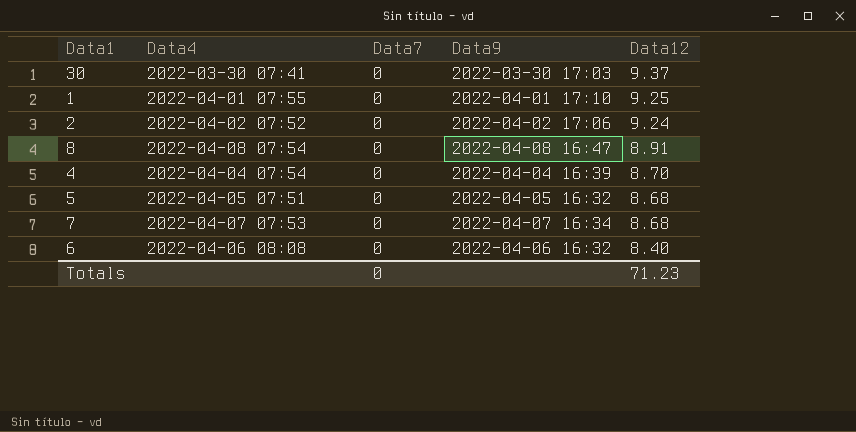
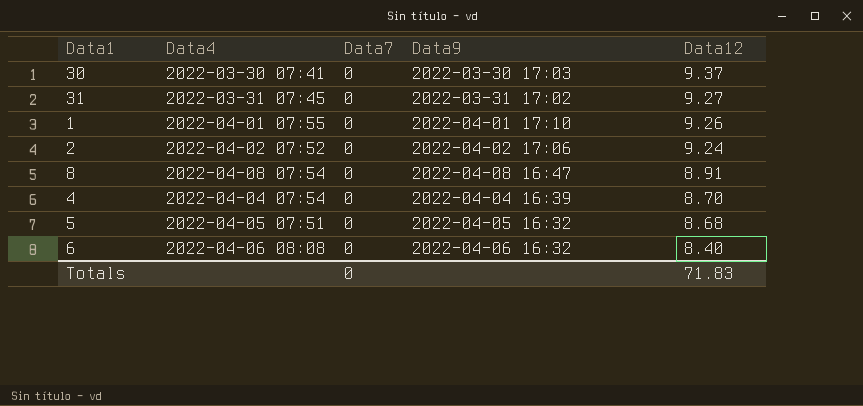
row 7: 2022-04-07 07:53 | 0 | 2022-04-07 16:34 | 8.68 -> none
row 31: none -> 2022-03-31 07:45 | 0 | 2022-03-31 17:02 | 9.27
1 | Data12: 9.25 -> 9.26
Totals | Data12: 71.23 -> 71.83

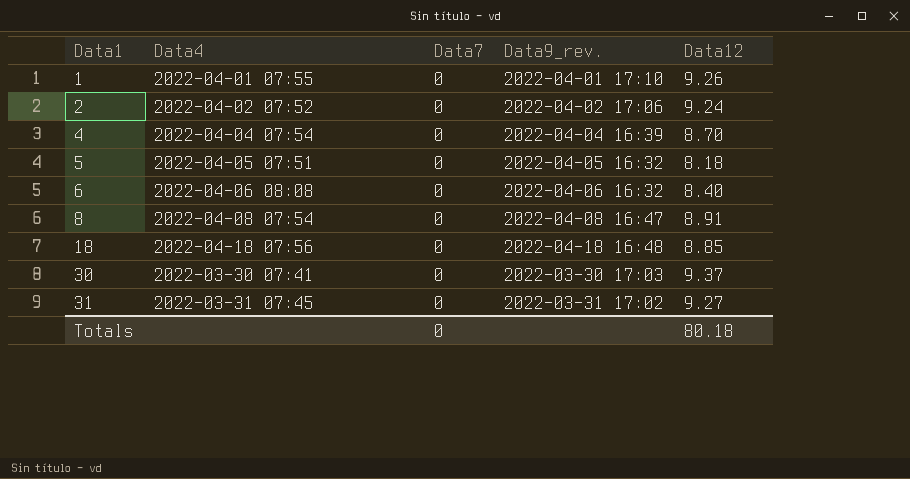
row order: Data12 descending -> Data1 ascending
column name: Data9 -> Data9_rev.
5 | Data12: 8.68 -> 8.18
row 18: none -> 2022-04-18 07:56 | 0 | 2022-04-18 16:48 | 8.85
Totals | Data12: 71.83 -> 80.18

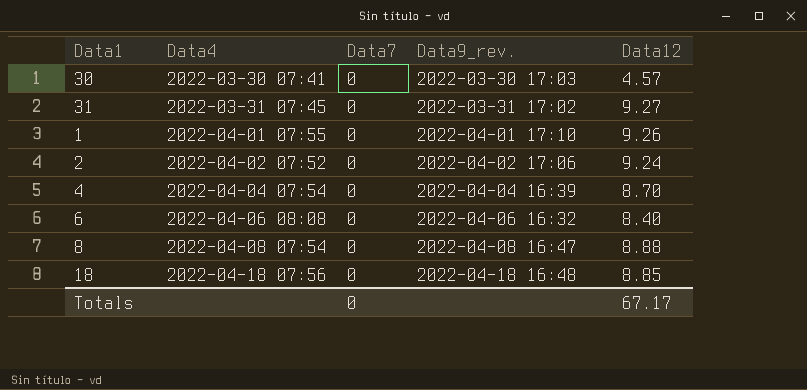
row order: Data1 ascending -> Data4 ascending
row 5: 2022-04-05 07:51 | 0 | 2022-04-05 16:32 | 8.18 -> none
30 | Data12: 9.37 -> 4.57
8 | Data12: 8.91 -> 8.88
Totals | Data12: 80.18 -> 67.17

